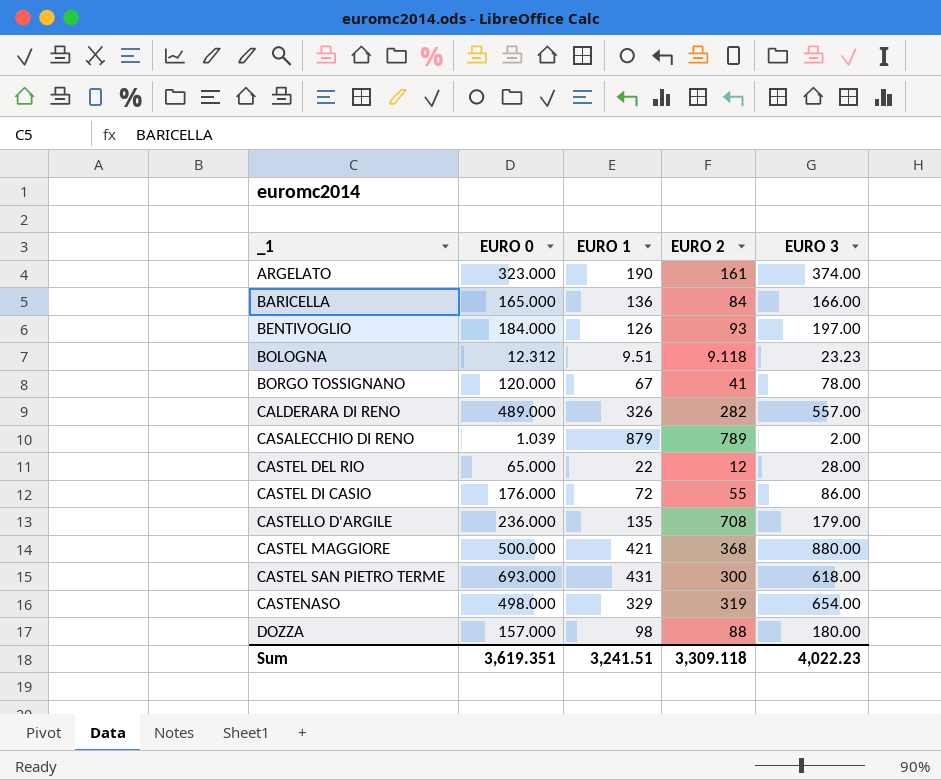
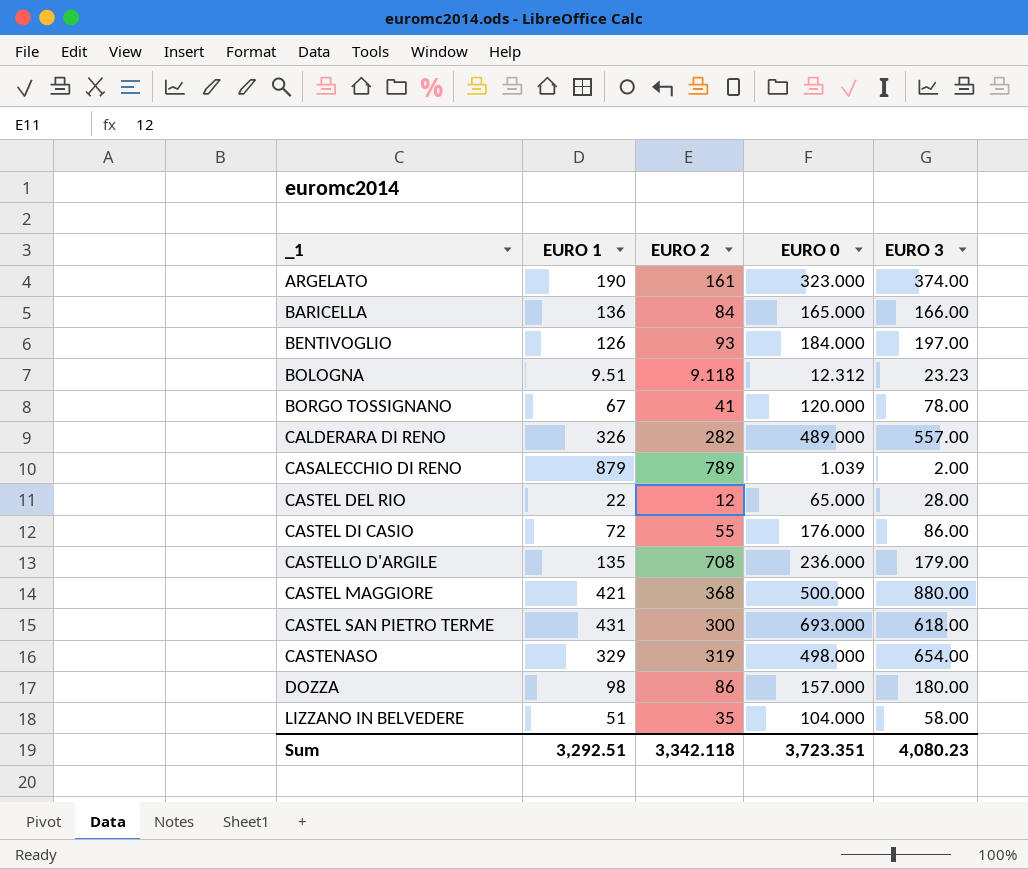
column EURO 0 | position: 2 -> 4
DOZZA | EURO 2: 88 -> 86
row LIZZANO IN BELVEDERE: none -> 51 | 35 | 104.000 | 58.00
Sum | EURO 1: 3,241.51 -> 3,292.51
Sum | EURO 2: 3,309.118 -> 3,342.118
Sum | EURO 0: 3,619.351 -> 3,723.351
Sum | EURO 3: 4,022.23 -> 4,080.23

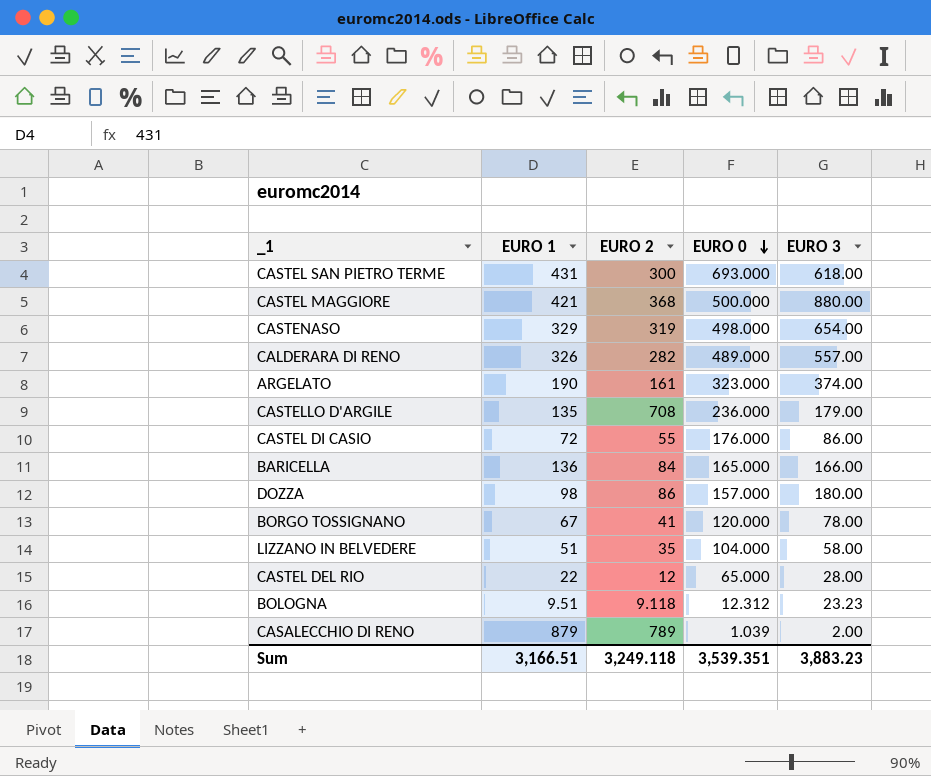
row order: none -> EURO 0 descending
row BENTIVOGLIO: 126 | 93 | 184.000 | 197.00 -> none
Sum | EURO 1: 3,292.51 -> 3,166.51
Sum | EURO 2: 3,342.118 -> 3,249.118
Sum | EURO 0: 3,723.351 -> 3,539.351
Sum | EURO 3: 4,080.23 -> 3,883.23

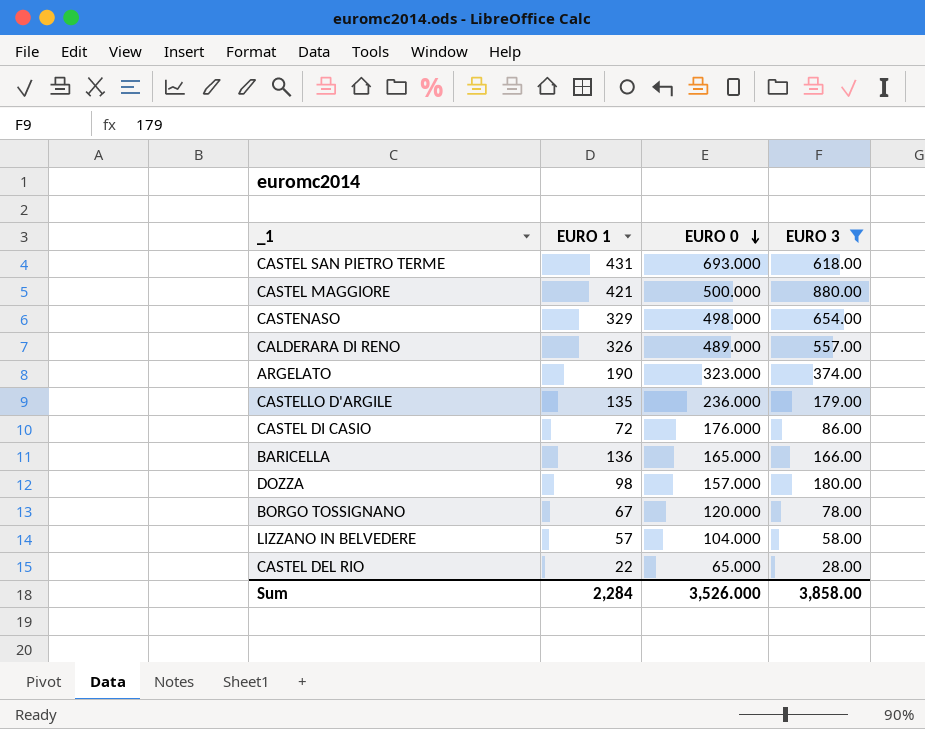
filter: none -> EURO 3 >= 28.00
column EURO 2 | position: 3 -> none
LIZZANO IN BELVEDERE | EURO 1: 51 -> 57
Sum | EURO 1: 3,166.51 -> 2,284
Sum | EURO 0: 3,539.351 -> 3,526.000
Sum | EURO 3: 3,883.23 -> 3,858.00

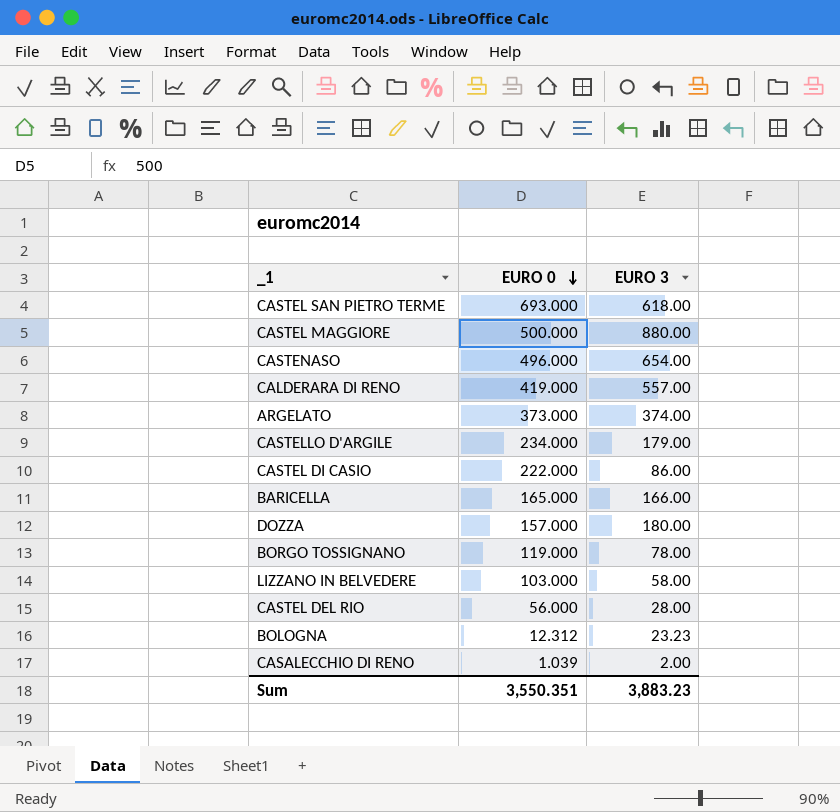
filter: EURO 3 >= 28.00 -> none
column EURO 1 | position: 2 -> none
CASTENASO | EURO 0: 498.000 -> 496.000
CALDERARA DI RENO | EURO 0: 489.000 -> 419.000
ARGELATO | EURO 0: 323.000 -> 373.000
CASTELLO D'ARGILE | EURO 0: 236.000 -> 234.000
CASTEL DI CASIO | EURO 0: 176.000 -> 222.000
BORGO TOSSIGNANO | EURO 0: 120.000 -> 119.000
LIZZANO IN BELVEDERE | EURO 0: 104.000 -> 103.000
CASTEL DEL RIO | EURO 0: 65.000 -> 56.000
Sum | EURO 0: 3,526.000 -> 3,550.351
Sum | EURO 3: 3,858.00 -> 3,883.23

